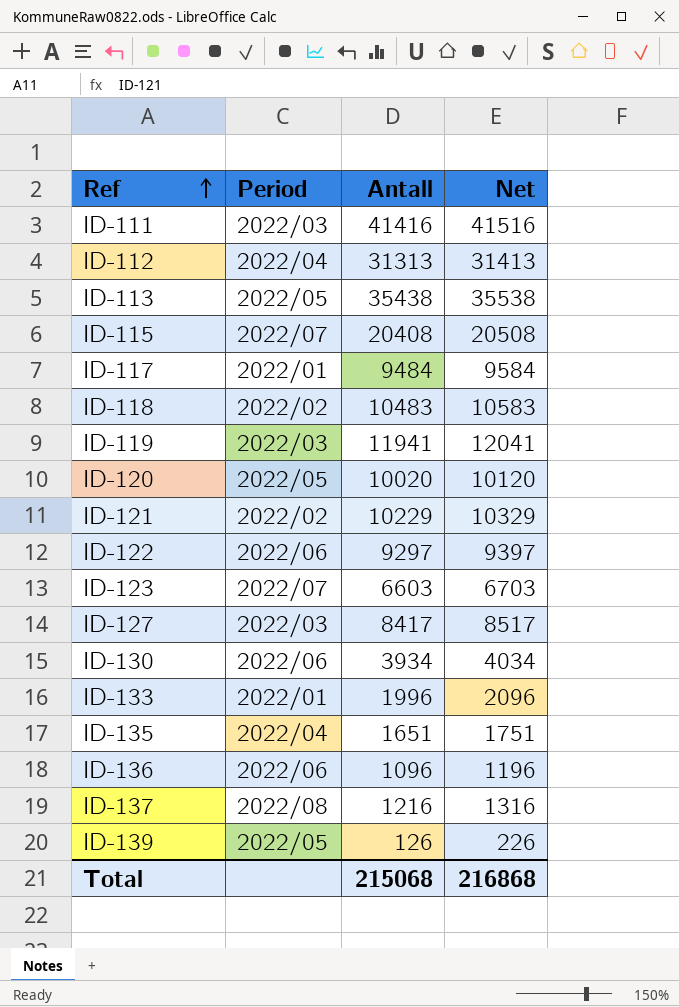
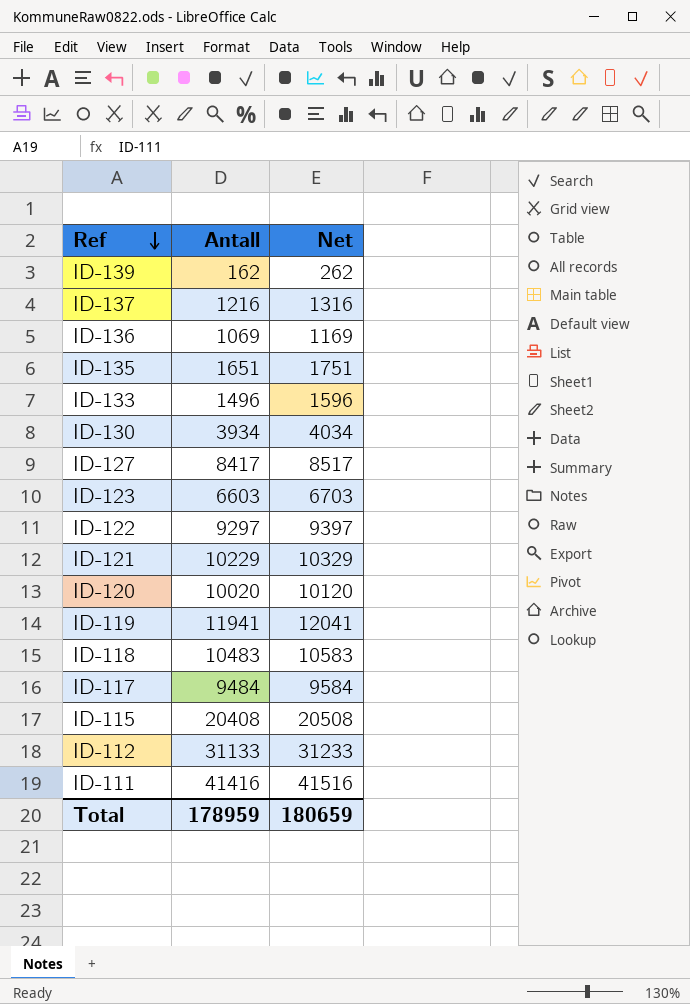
row order: Ref ascending -> Ref descending
column Period | position: 2 -> none
row ID-113: 2022/05 | 35438 | 35538 -> none
ID-139 | Antall: 126 -> 162
ID-139 | Net: 226 -> 262
ID-136 | Antall: 1096 -> 1069
ID-136 | Net: 1196 -> 1169
ID-133 | Antall: 1996 -> 1496
ID-133 | Net: 2096 -> 1596
ID-112 | Antall: 31313 -> 31133
ID-112 | Net: 31413 -> 31233
Total | Antall: 215068 -> 178959
Total | Net: 216868 -> 180659

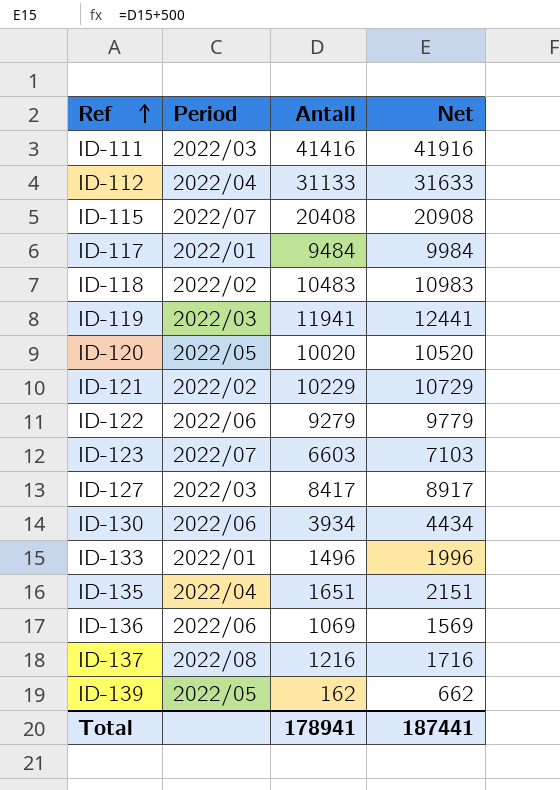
row order: Ref descending -> Ref ascending
column Period | position: none -> 2
column Net | formula: [Antall] + 100 -> [Antall] + 500
ID-122 | Antall: 9297 -> 9279
Total | Antall: 178959 -> 178941
Total | Net: 180659 -> 187441

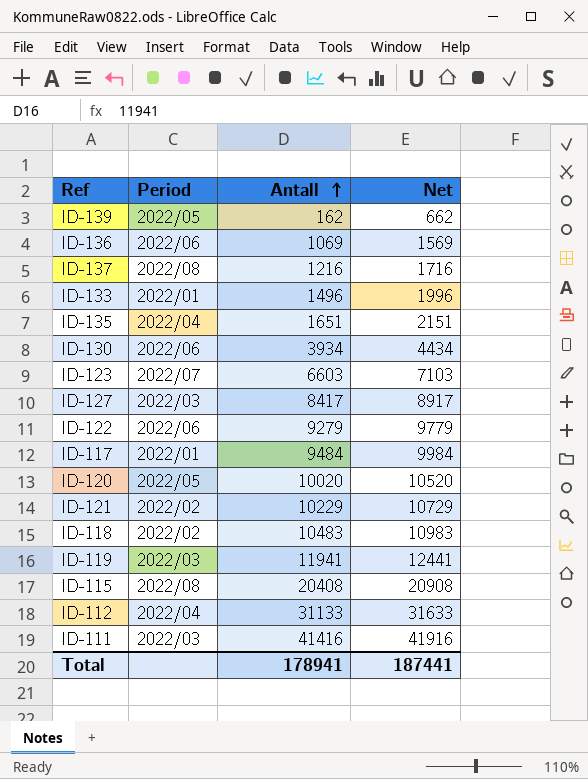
row order: Ref ascending -> Antall ascending
ID-115 | Period: 2022/07 -> 2022/08

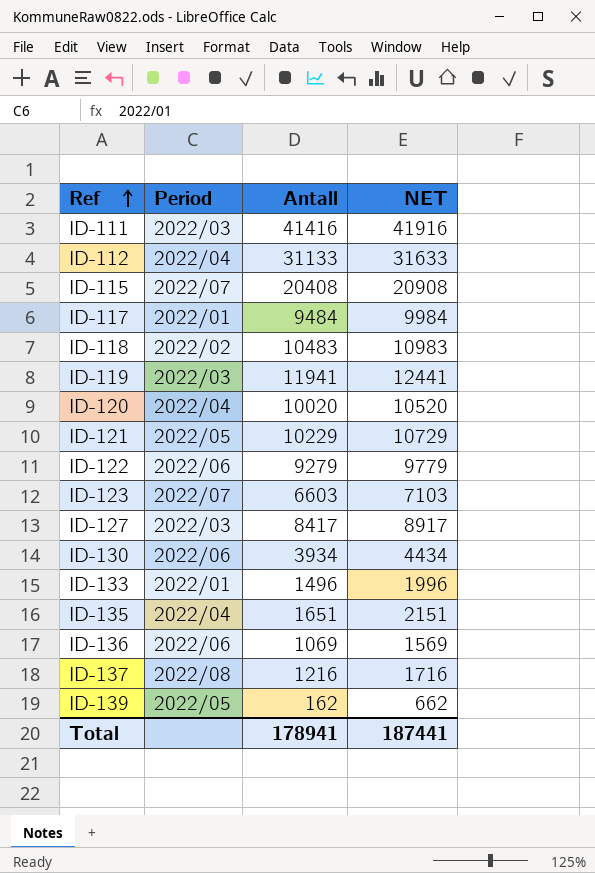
row order: Antall ascending -> Ref ascending
column name: Net -> NET
ID-115 | Period: 2022/08 -> 2022/07
ID-120 | Period: 2022/05 -> 2022/04
ID-121 | Period: 2022/02 -> 2022/05

